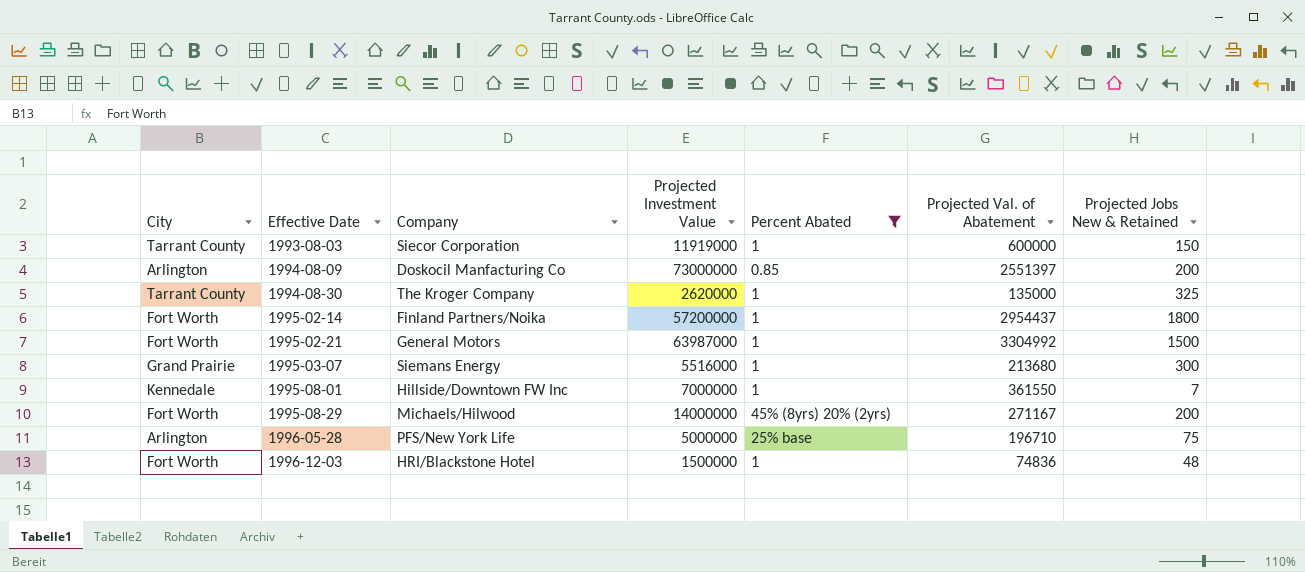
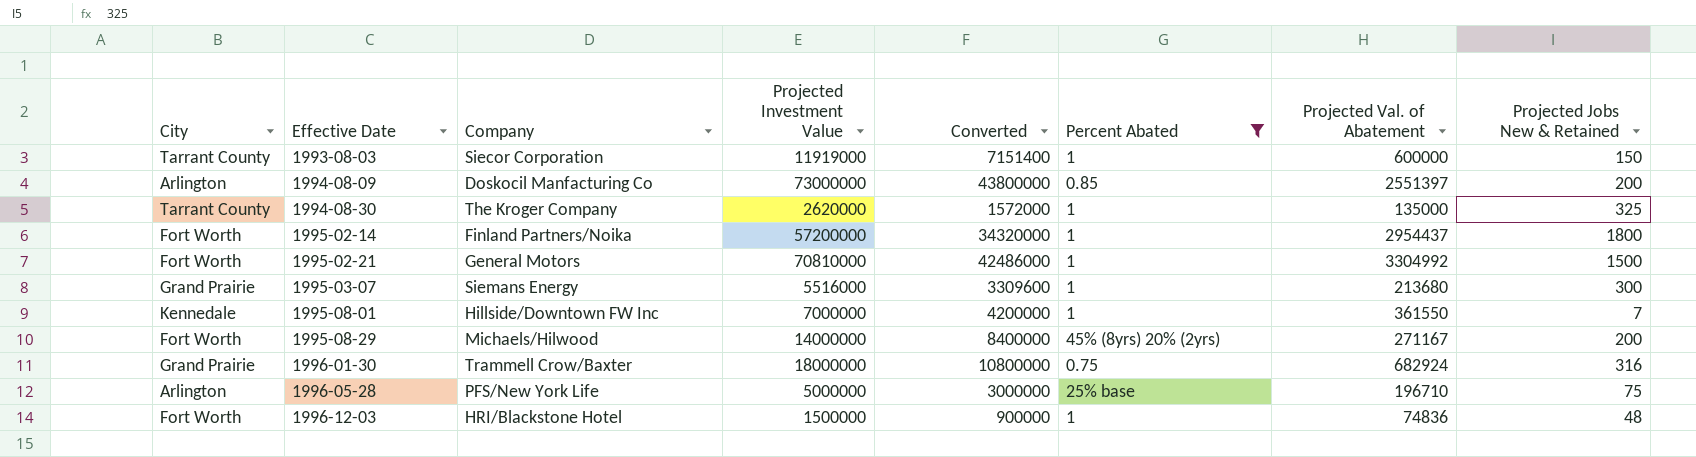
column Converted | formula: none -> [Projected Investment Value] * 0.6
1995-02-21 | Projected Investment Value: 63987000 -> 70810000
row 1996-01-30: none -> Grand Prairie | Trammell Crow/Baxter | 18000000 | 10800000 | 0.75 | 682924 | 316

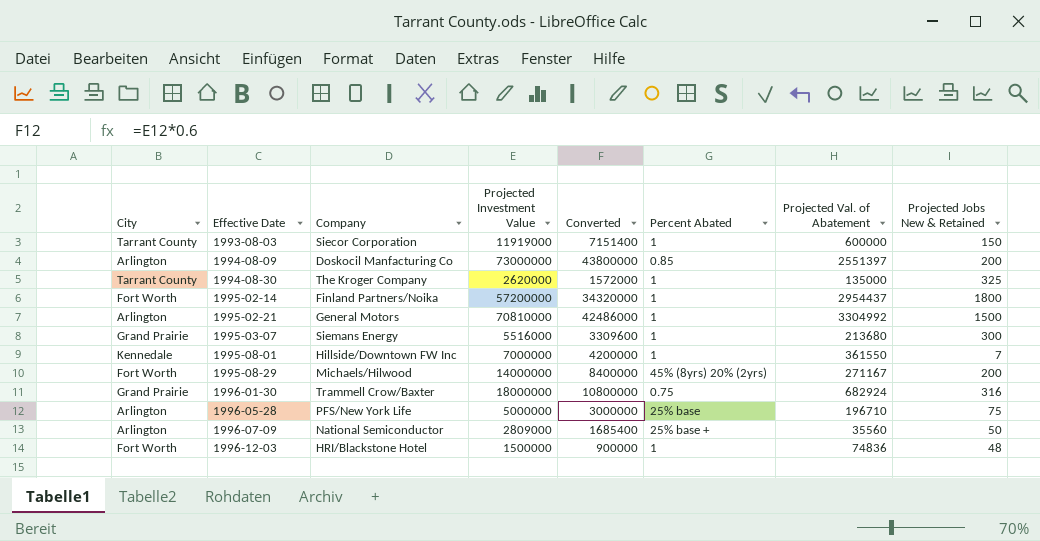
filter: Percent Abated != 25% base + -> none
1995-02-21 | City: Fort Worth -> Arlington

